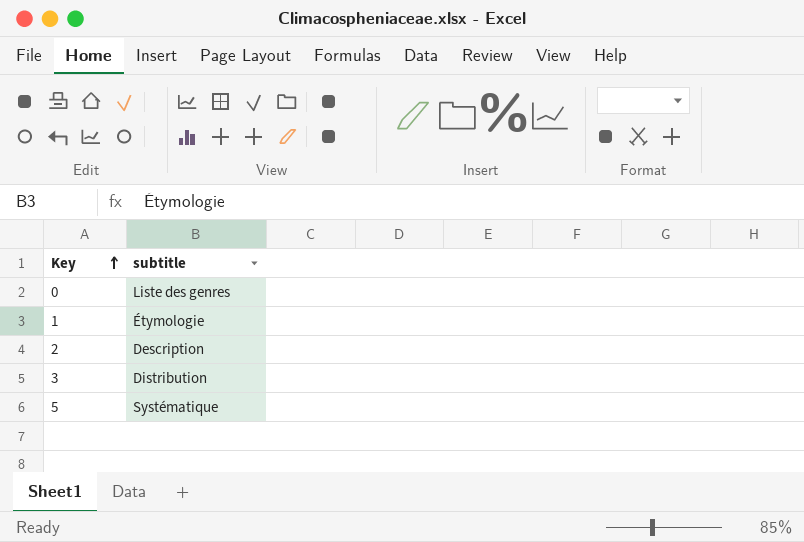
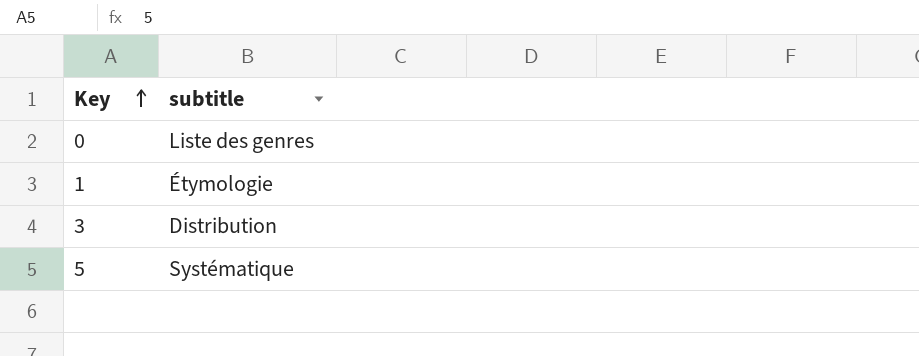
row 2: Description -> none

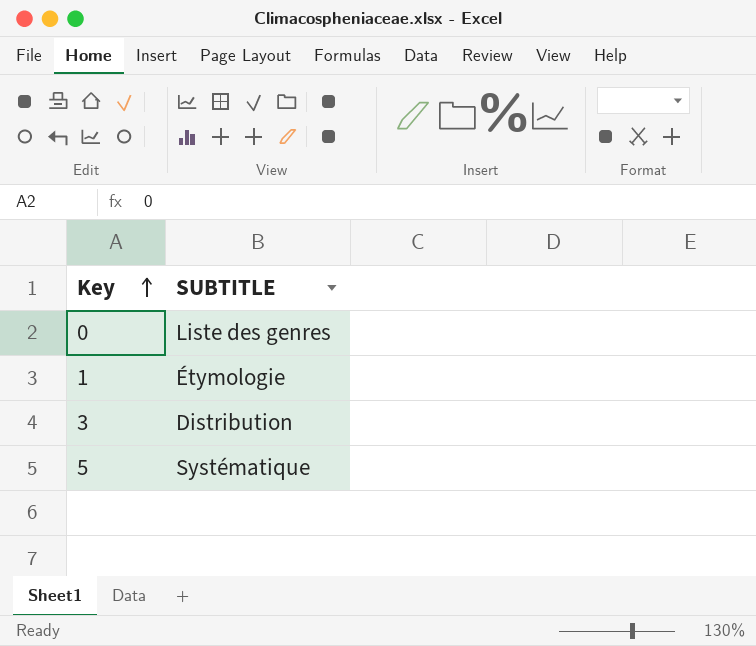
column name: subtitle -> SUBTITLE

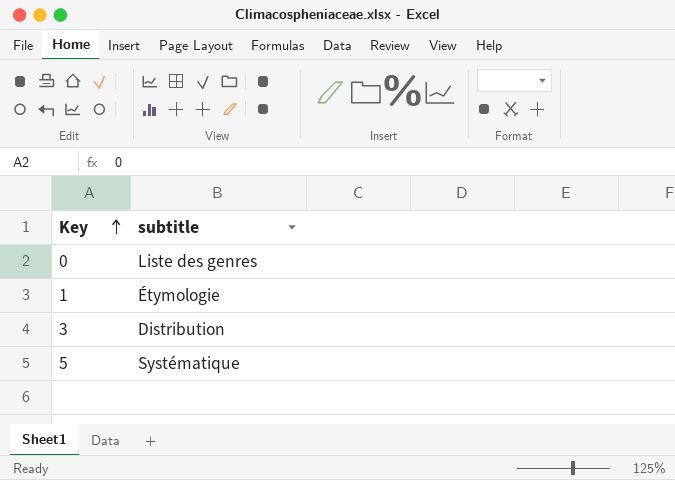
column name: SUBTITLE -> subtitle

